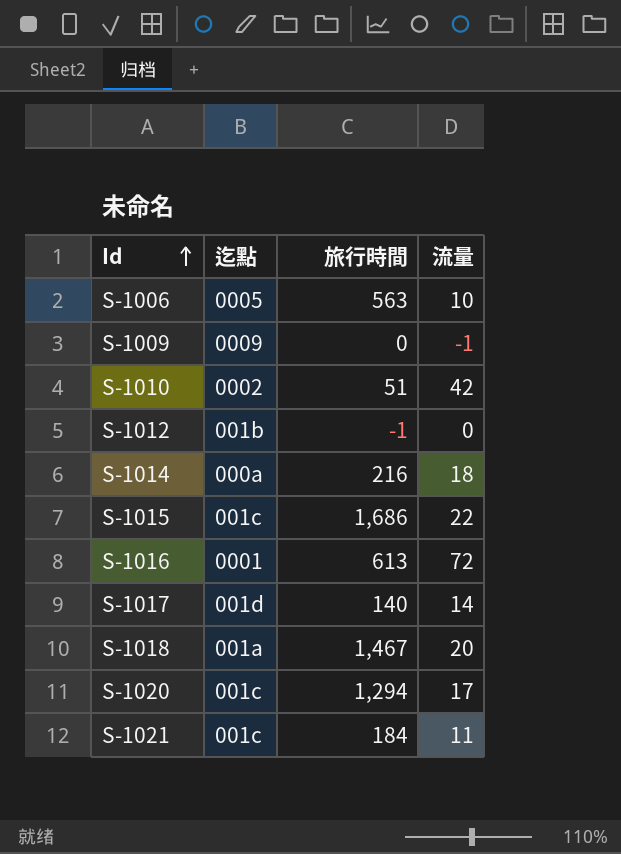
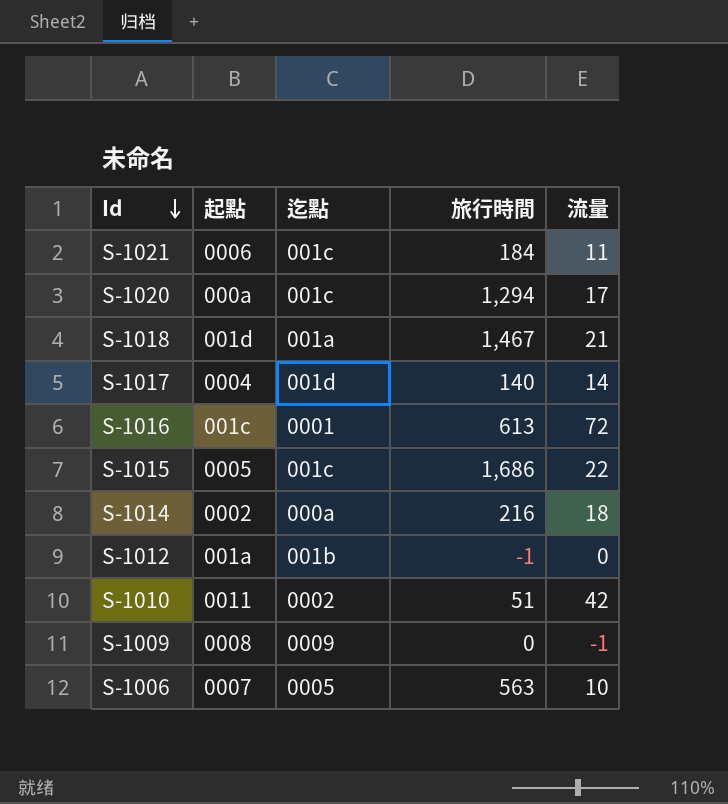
row order: Id ascending -> Id descending
column 起點 | position: none -> 2
S-1018 | 流量: 20 -> 21

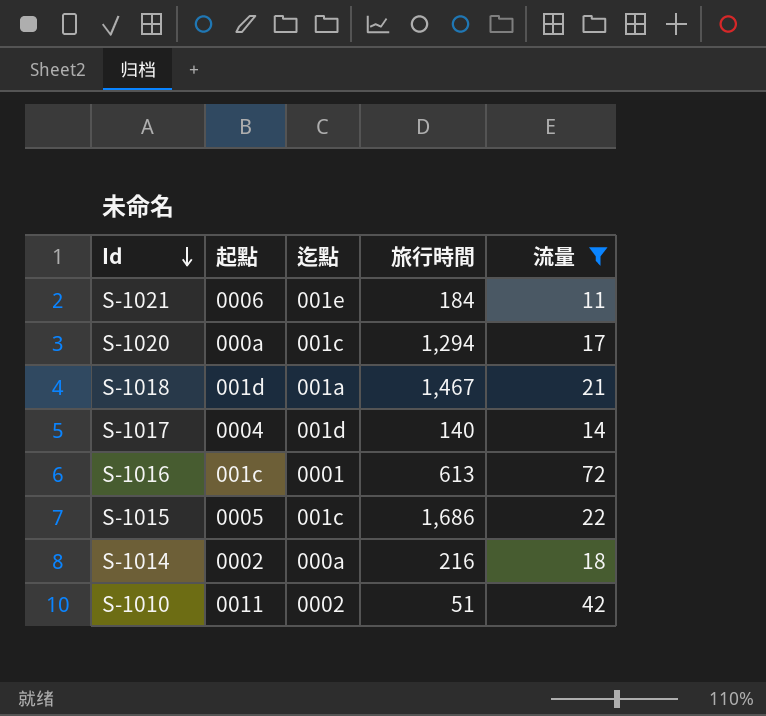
filter: none -> 流量 >= 11
S-1021 | 迄點: 001c -> 001e

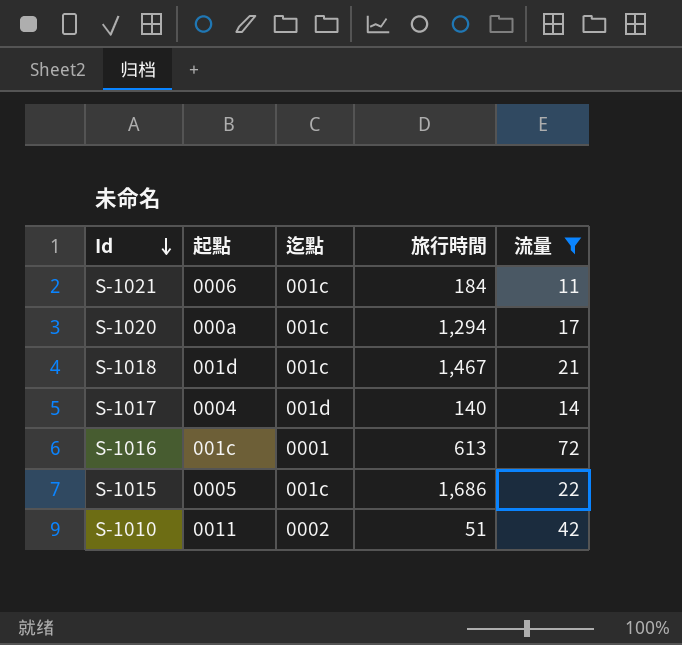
row S-1014: 0002 | 000a | 216 | 18 -> none
S-1021 | 迄點: 001e -> 001c
S-1018 | 迄點: 001a -> 001c

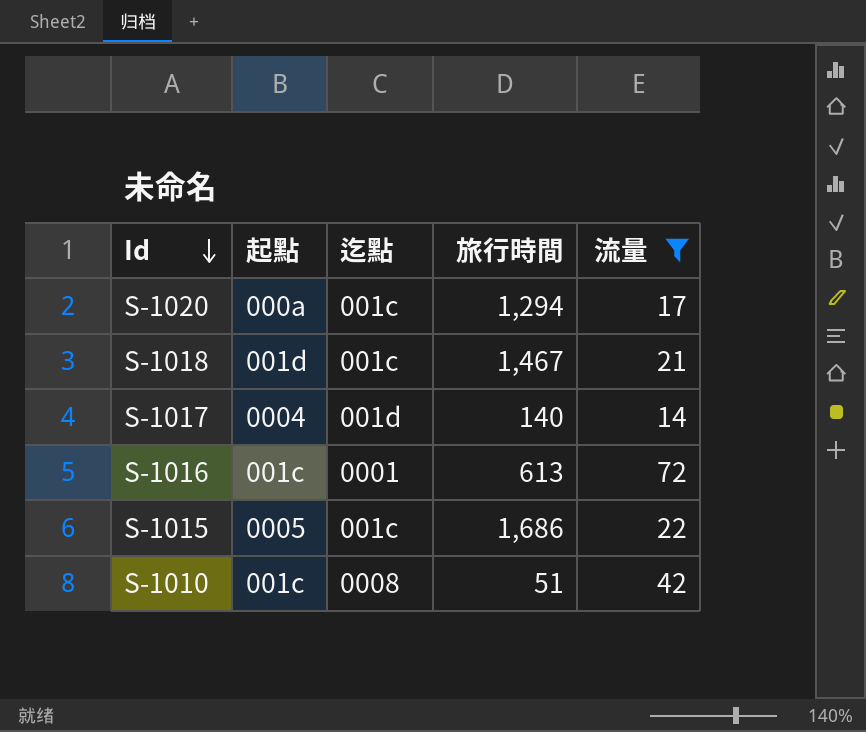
row S-1021: 0006 | 001c | 184 | 11 -> none
S-1010 | 起點: 0011 -> 001c
S-1010 | 迄點: 0002 -> 0008

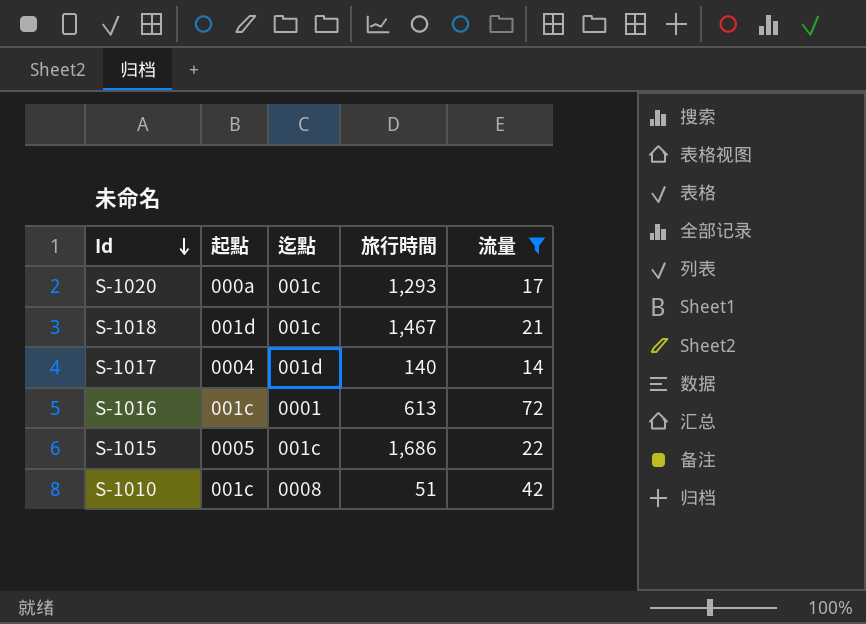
S-1020 | 旅行時間: 1,294 -> 1,293

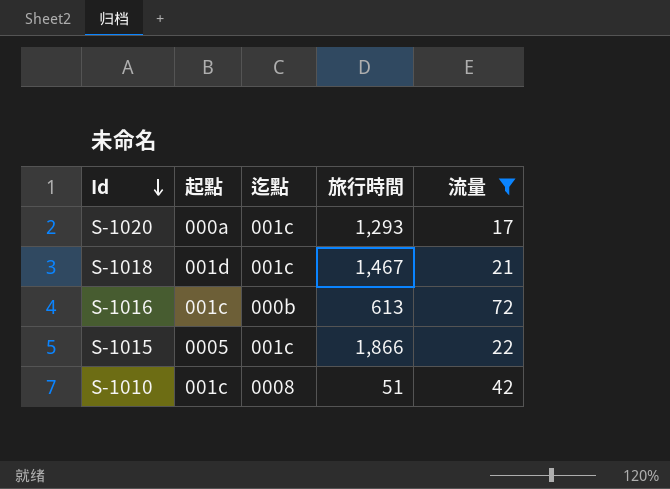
row S-1017: 0004 | 001d | 140 | 14 -> none
S-1016 | 迄點: 0001 -> 000b
S-1015 | 旅行時間: 1,686 -> 1,866

